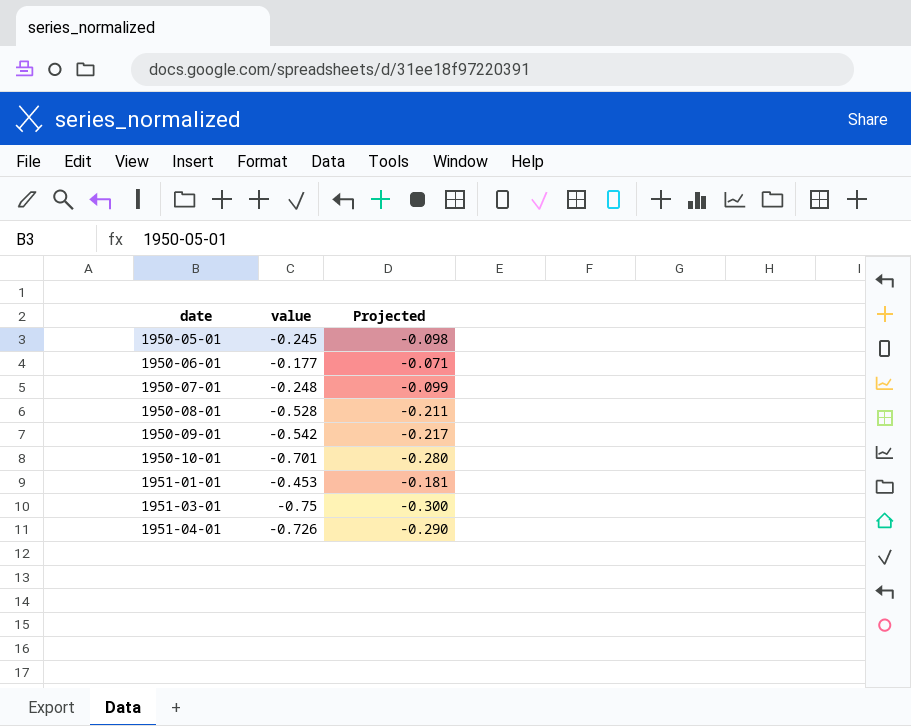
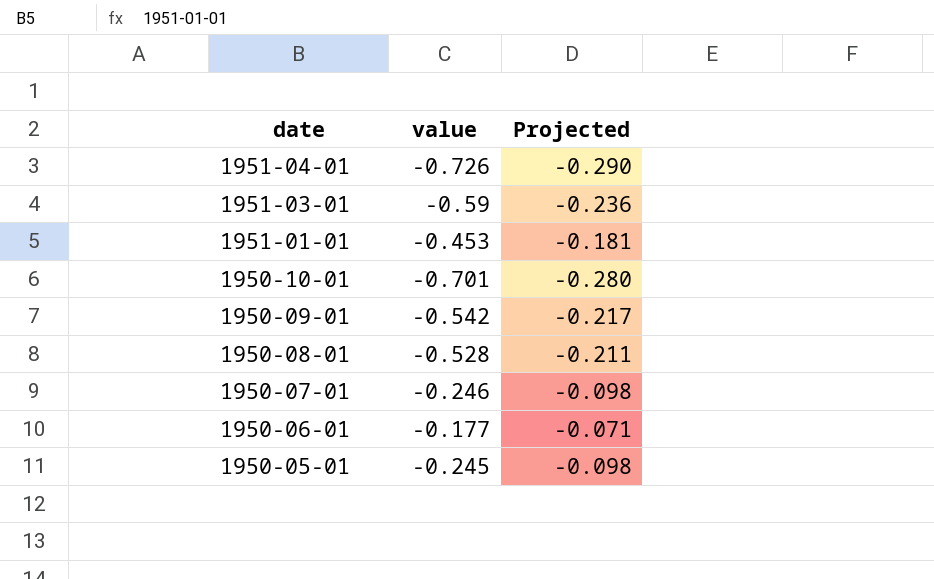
row order: date ascending -> date descending
1951-03-01 | value: -0.75 -> -0.59
1951-03-01 | Projected: -0.300 -> -0.236
1950-07-01 | value: -0.248 -> -0.246
1950-07-01 | Projected: -0.099 -> -0.098

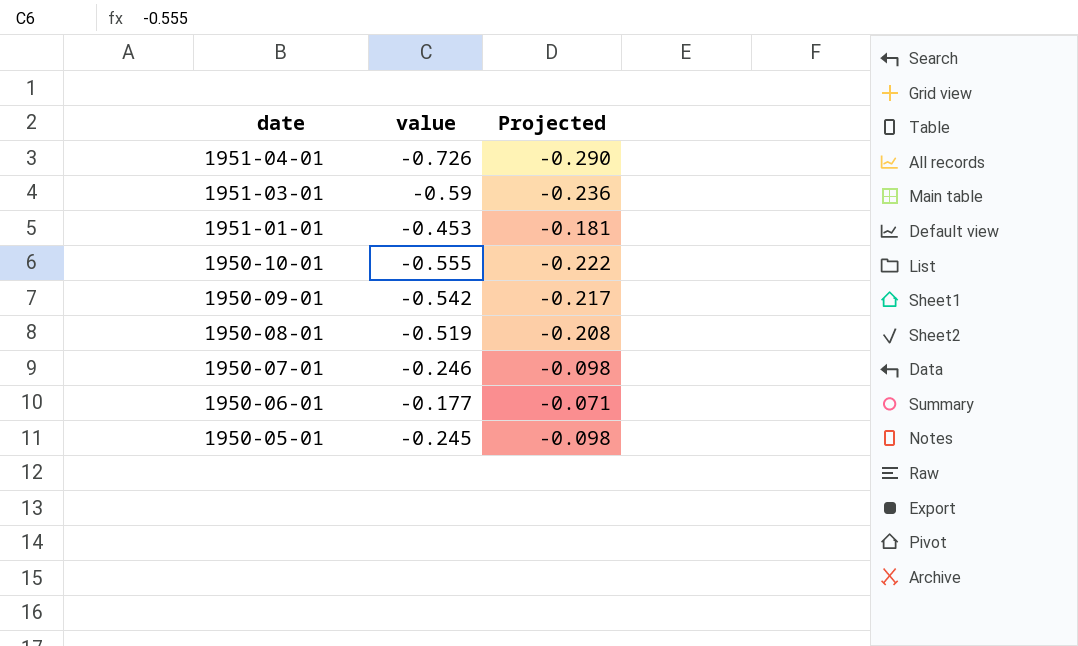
1950-10-01 | value: -0.701 -> -0.555
1950-10-01 | Projected: -0.280 -> -0.222
1950-08-01 | value: -0.528 -> -0.519
1950-08-01 | Projected: -0.211 -> -0.208

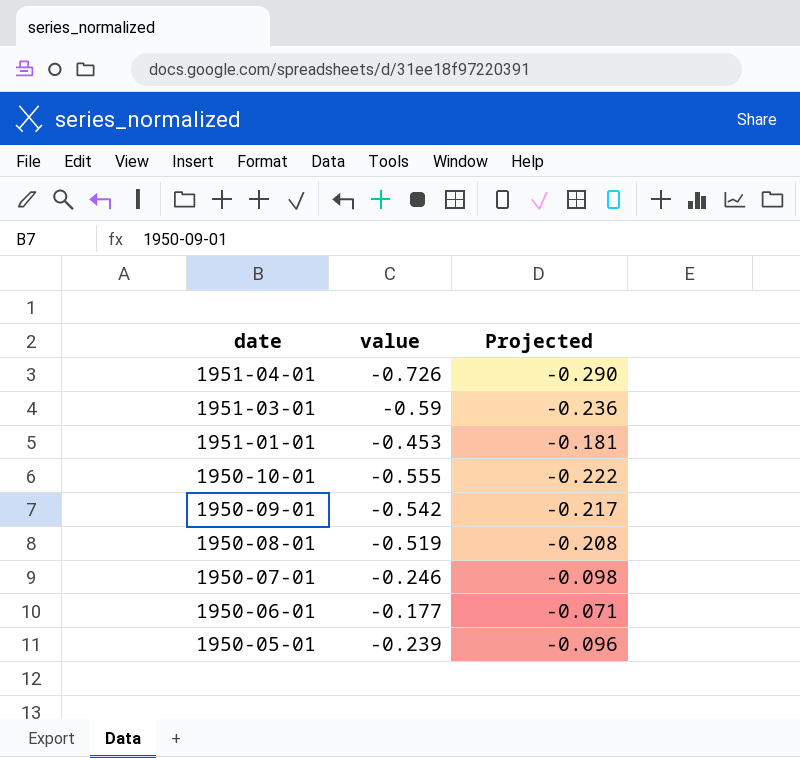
1950-05-01 | value: -0.245 -> -0.239
1950-05-01 | Projected: -0.098 -> -0.096

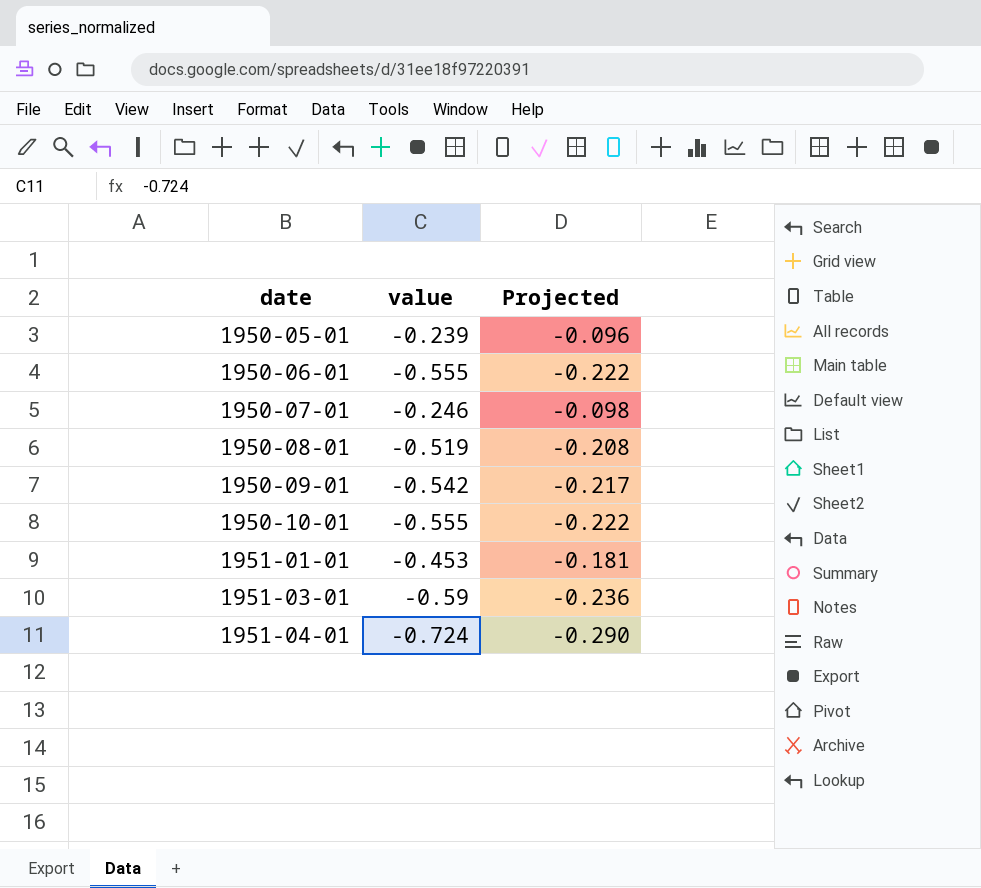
row order: date descending -> date ascending
1950-06-01 | value: -0.177 -> -0.555
1950-06-01 | Projected: -0.071 -> -0.222
1951-04-01 | value: -0.726 -> -0.724

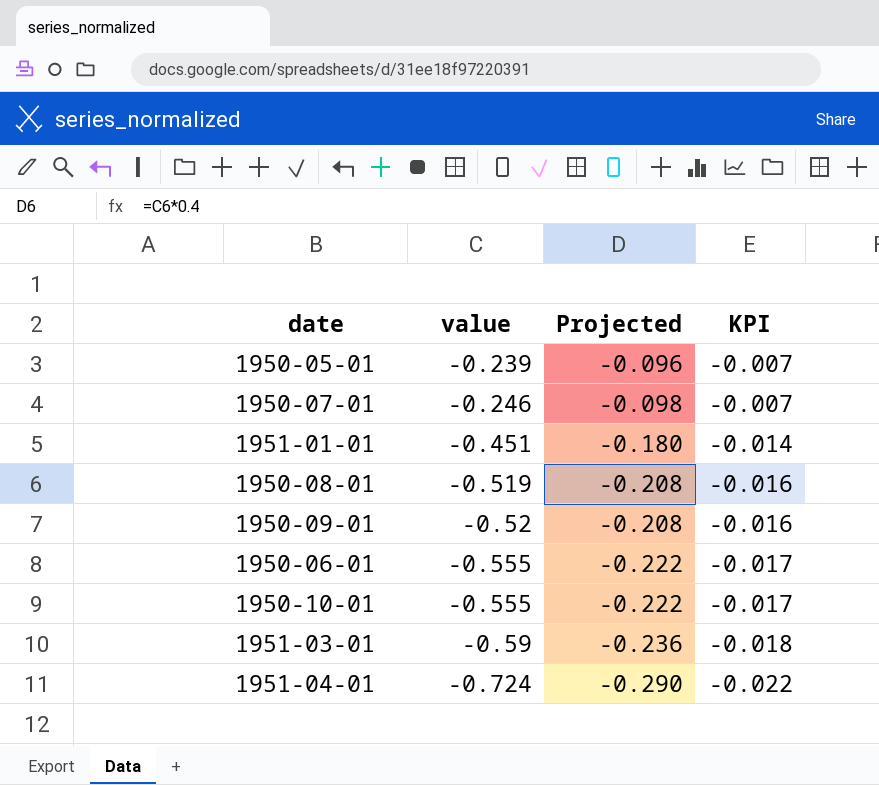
row order: date ascending -> value descending
column KPI | formula: none -> [value] * 0.03
1951-01-01 | value: -0.453 -> -0.451
1951-01-01 | Projected: -0.181 -> -0.180
1950-09-01 | value: -0.542 -> -0.52
1950-09-01 | Projected: -0.217 -> -0.208

